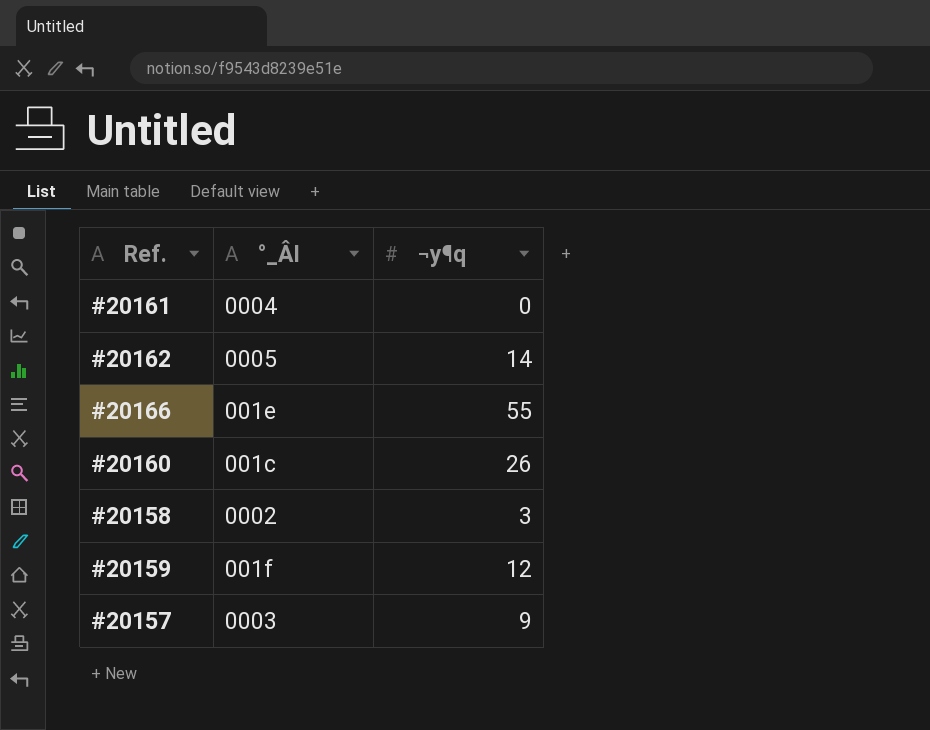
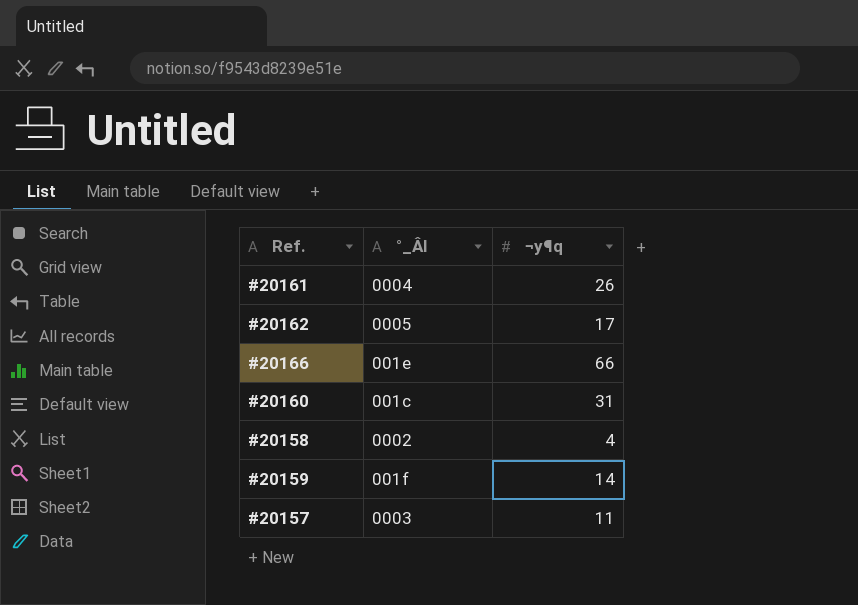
#20161 | ¬y¶q: 0 -> 26
#20162 | ¬y¶q: 14 -> 17
#20166 | ¬y¶q: 55 -> 66
#20160 | ¬y¶q: 26 -> 31
#20158 | ¬y¶q: 3 -> 4
#20159 | ¬y¶q: 12 -> 14
#20157 | ¬y¶q: 9 -> 11

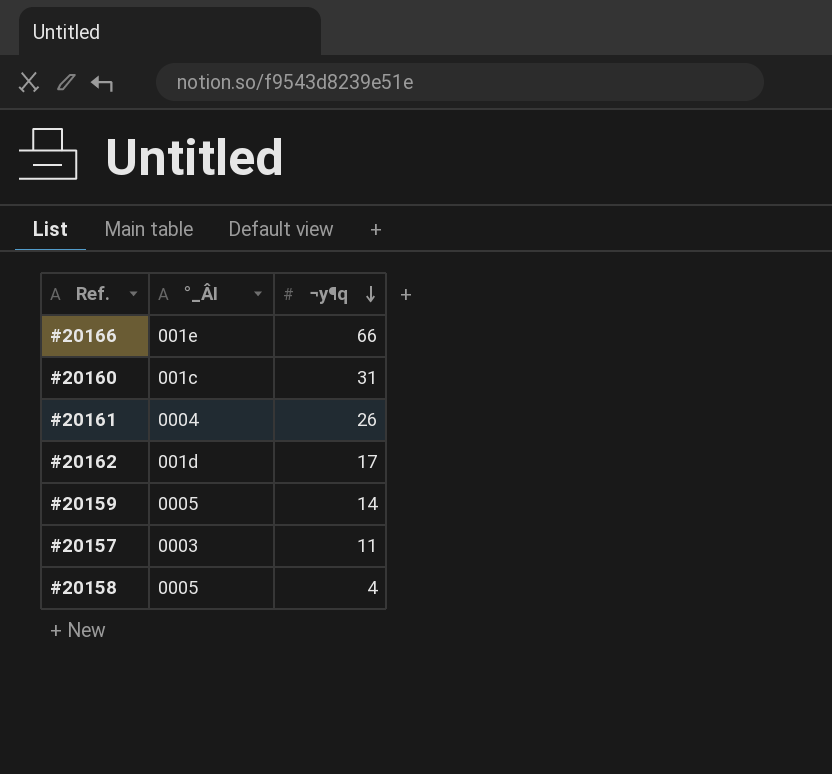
row order: none -> ¬y¶q descending
#20162 | °_ÂI: 0005 -> 001d
#20159 | °_ÂI: 001f -> 0005
#20158 | °_ÂI: 0002 -> 0005

